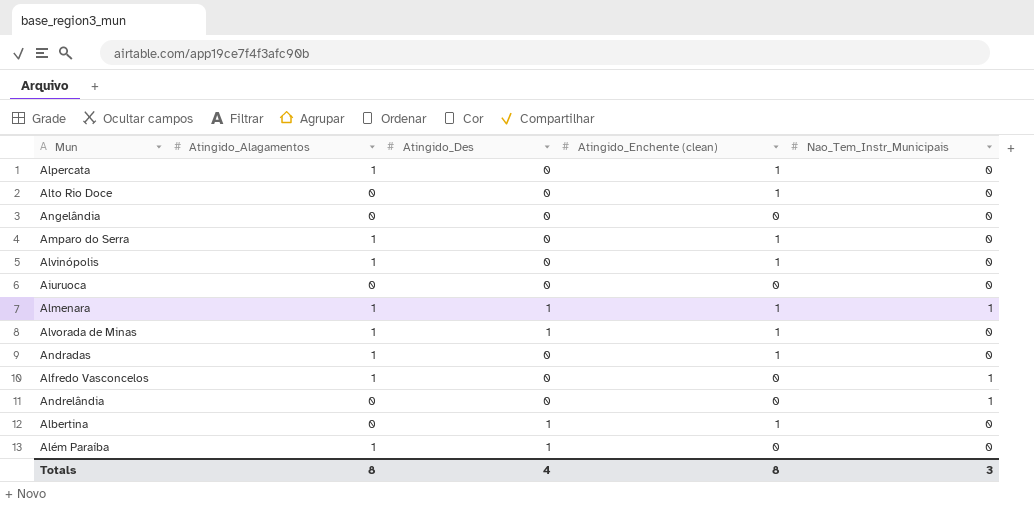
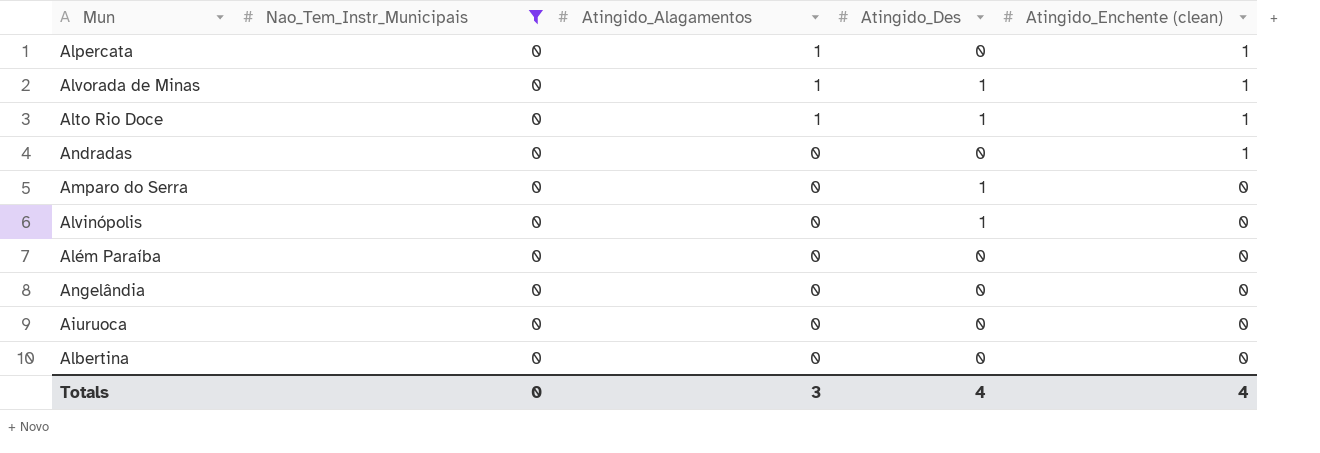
filter: none -> Nao_Tem_Instr_Municipais = 0
row order: none -> Atingido_Alagamentos descending
column Nao_Tem_Instr_Municipais | position: 5 -> 2
Alto Rio Doce | Atingido_Alagamentos: 0 -> 1
Alto Rio Doce | Atingido_Des: 0 -> 1
Andradas | Atingido_Alagamentos: 1 -> 0
Amparo do Serra | Atingido_Alagamentos: 1 -> 0
Amparo do Serra | Atingido_Des: 0 -> 1
Amparo do Serra | Atingido_Enchente (clean): 1 -> 0
Alvinópolis | Atingido_Alagamentos: 1 -> 0
Alvinópolis | Atingido_Des: 0 -> 1
Alvinópolis | Atingido_Enchente (clean): 1 -> 0
Além Paraíba | Atingido_Alagamentos: 1 -> 0
Além Paraíba | Atingido_Des: 1 -> 0
Albertina | Atingido_Des: 1 -> 0
Albertina | Atingido_Enchente (clean): 1 -> 0
Totals | Nao_Tem_Instr_Municipais: 3 -> 0
Totals | Atingido_Alagamentos: 8 -> 3
Totals | Atingido_Enchente (clean): 8 -> 4

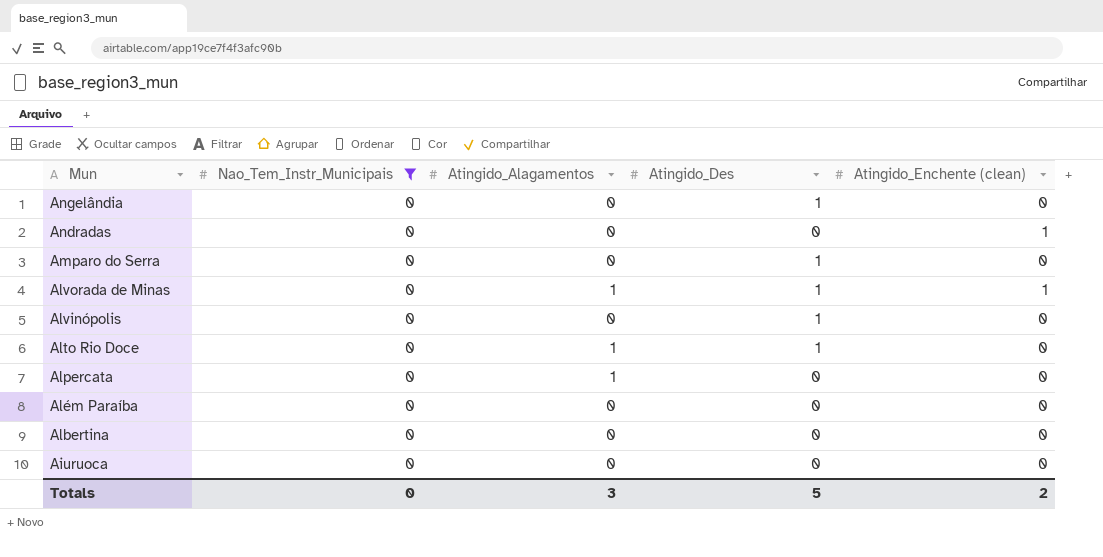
row order: Atingido_Alagamentos descending -> Mun descending
Angelândia | Atingido_Des: 0 -> 1
Alto Rio Doce | Atingido_Enchente (clean): 1 -> 0
Alpercata | Atingido_Enchente (clean): 1 -> 0
Totals | Atingido_Des: 4 -> 5
Totals | Atingido_Enchente (clean): 4 -> 2

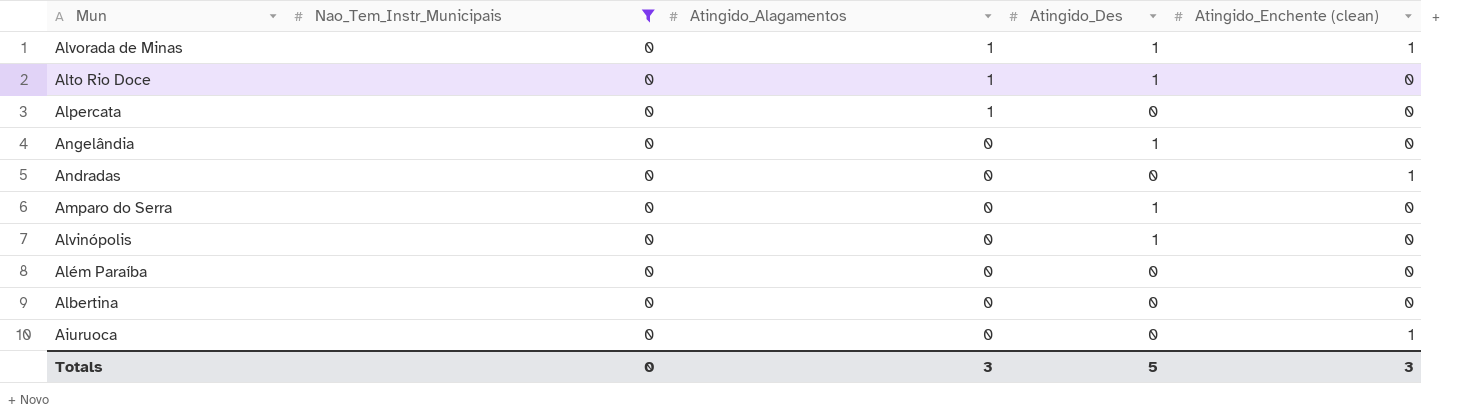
row order: Mun descending -> Atingido_Alagamentos descending
Aiuruoca | Atingido_Enchente (clean): 0 -> 1
Totals | Atingido_Enchente (clean): 2 -> 3

